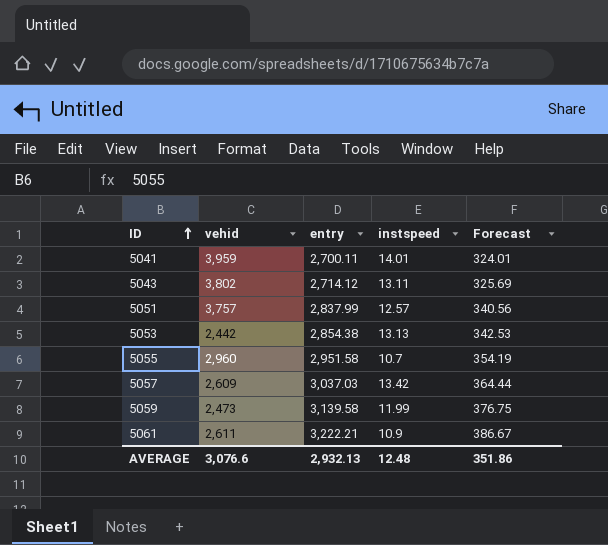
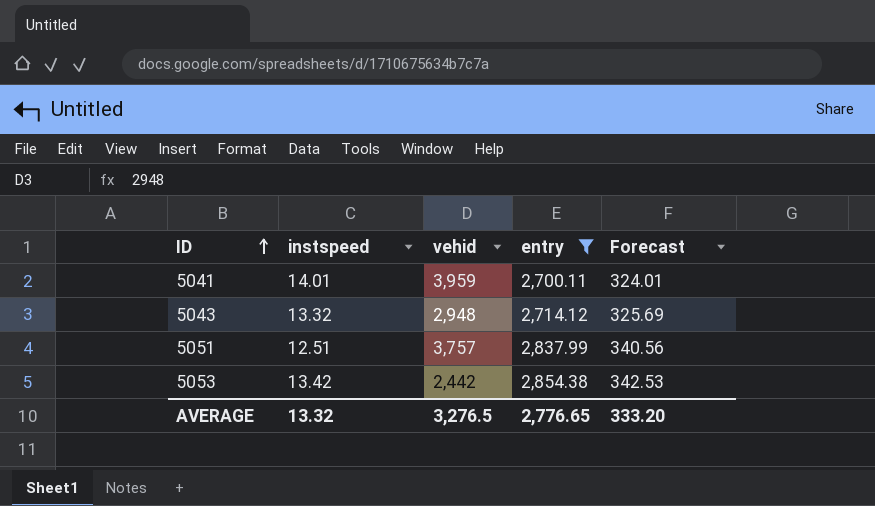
filter: none -> entry <= 2,854.38
column instspeed | position: 4 -> 2
5043 | instspeed: 13.11 -> 13.32
5043 | vehid: 3,802 -> 2,948
5051 | instspeed: 12.57 -> 12.51
5053 | instspeed: 13.13 -> 13.42
AVERAGE | instspeed: 12.48 -> 13.32
AVERAGE | vehid: 3,076.6 -> 3,276.5
AVERAGE | entry: 2,932.13 -> 2,776.65
AVERAGE | Forecast: 351.86 -> 333.20

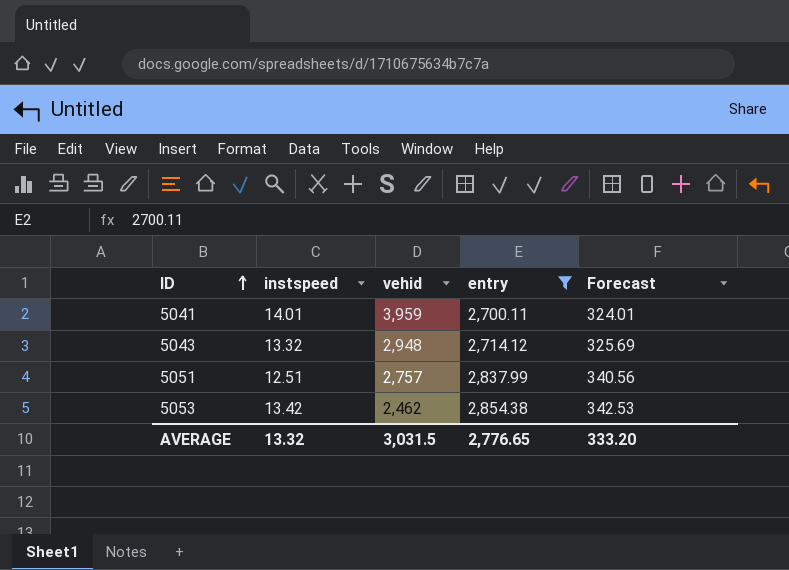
5051 | vehid: 3,757 -> 2,757
5053 | vehid: 2,442 -> 2,462
AVERAGE | vehid: 3,276.5 -> 3,031.5

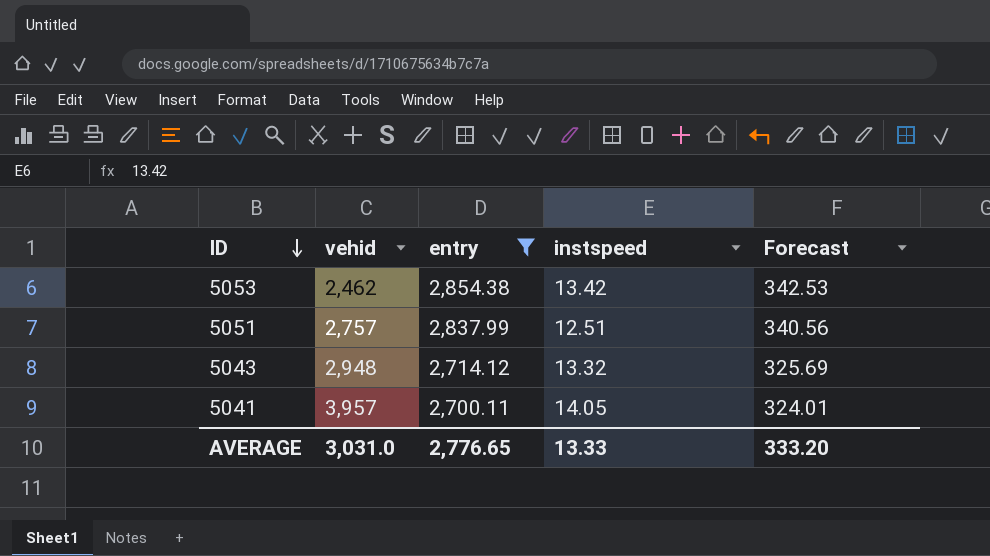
row order: ID ascending -> ID descending
column instspeed | position: 2 -> 4
5041 | vehid: 3,959 -> 3,957
5041 | instspeed: 14.01 -> 14.05
AVERAGE | vehid: 3,031.5 -> 3,031.0
AVERAGE | instspeed: 13.32 -> 13.33

